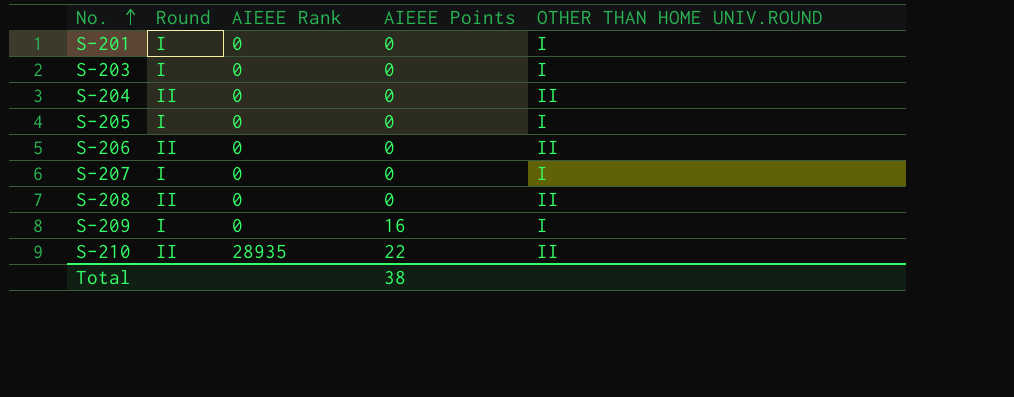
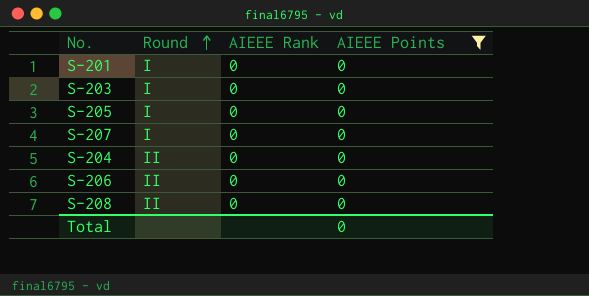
filter: none -> AIEEE Points = 0
row order: No. ascending -> Round ascending
column OTHER THAN HOME UNIV.ROUND | position: 5 -> none
Total | AIEEE Points: 38 -> 0

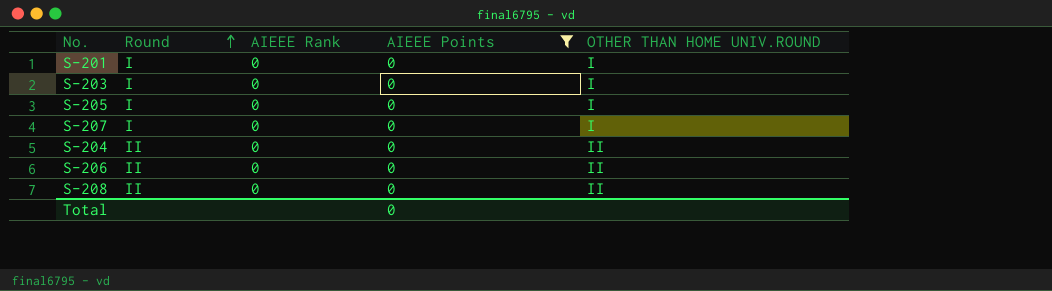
column OTHER THAN HOME UNIV.ROUND | position: none -> 5

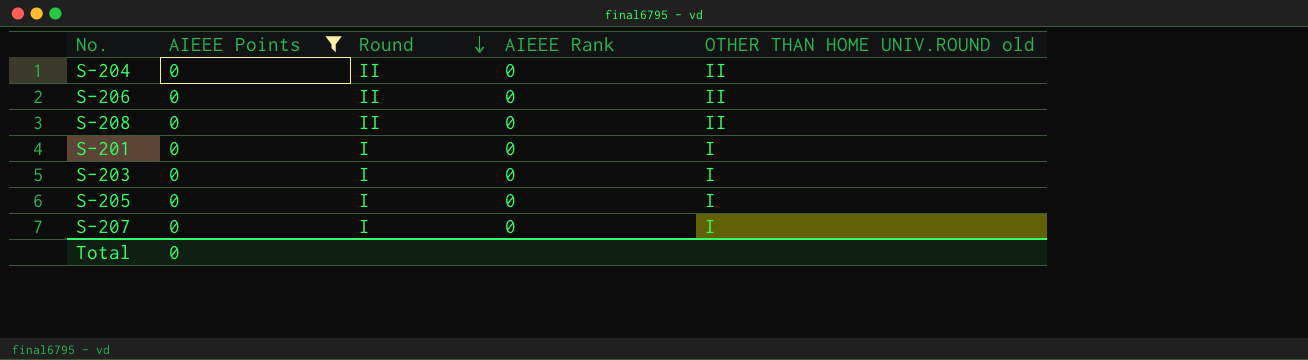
row order: Round ascending -> Round descending
column AIEEE Points | position: 4 -> 2
column name: OTHER THAN HOME UNIV.ROUND -> OTHER THAN HOME UNIV.ROUND old

